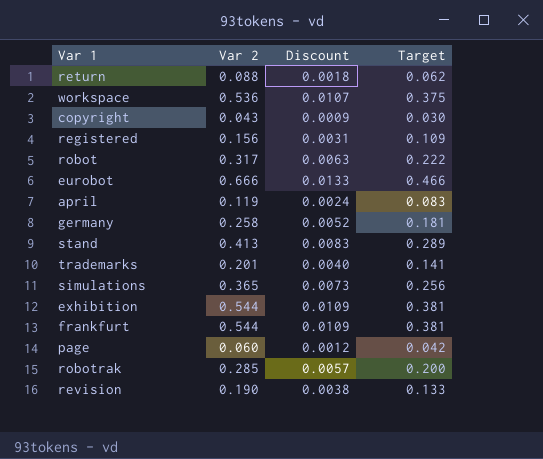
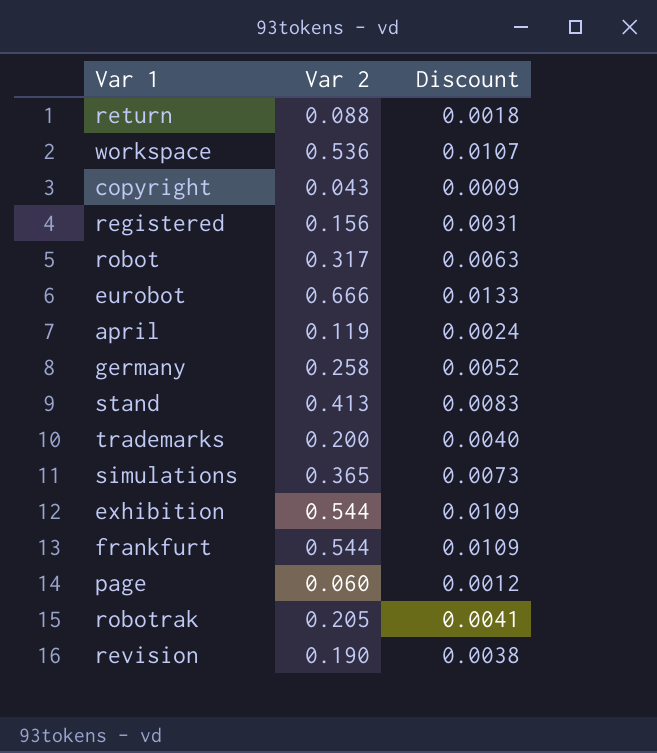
column Target | formula: [Var 2] * 0.7 -> none
trademarks | Var 2: 0.201 -> 0.200
robotrak | Var 2: 0.285 -> 0.205
robotrak | Discount: 0.0057 -> 0.0041

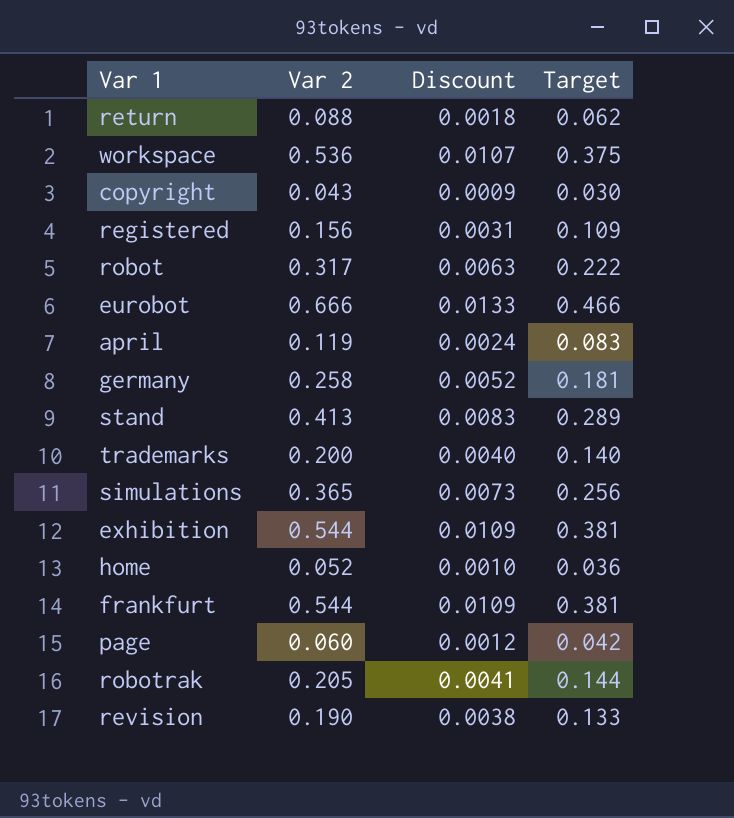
column Target | formula: none -> [Var 2] * 0.7
row home: none -> 0.052 | 0.0010 | 0.036

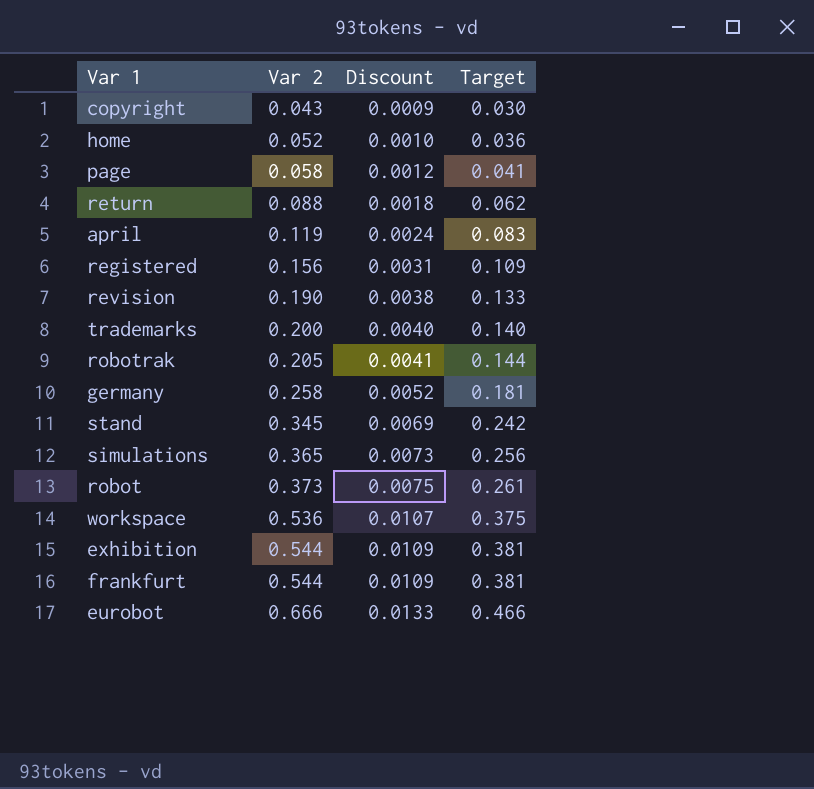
row order: none -> Var 2 ascending
page | Var 2: 0.060 -> 0.058
page | Target: 0.042 -> 0.041
stand | Var 2: 0.413 -> 0.345
stand | Discount: 0.0083 -> 0.0069
stand | Target: 0.289 -> 0.242
robot | Var 2: 0.317 -> 0.373
robot | Discount: 0.0063 -> 0.0075
robot | Target: 0.222 -> 0.261

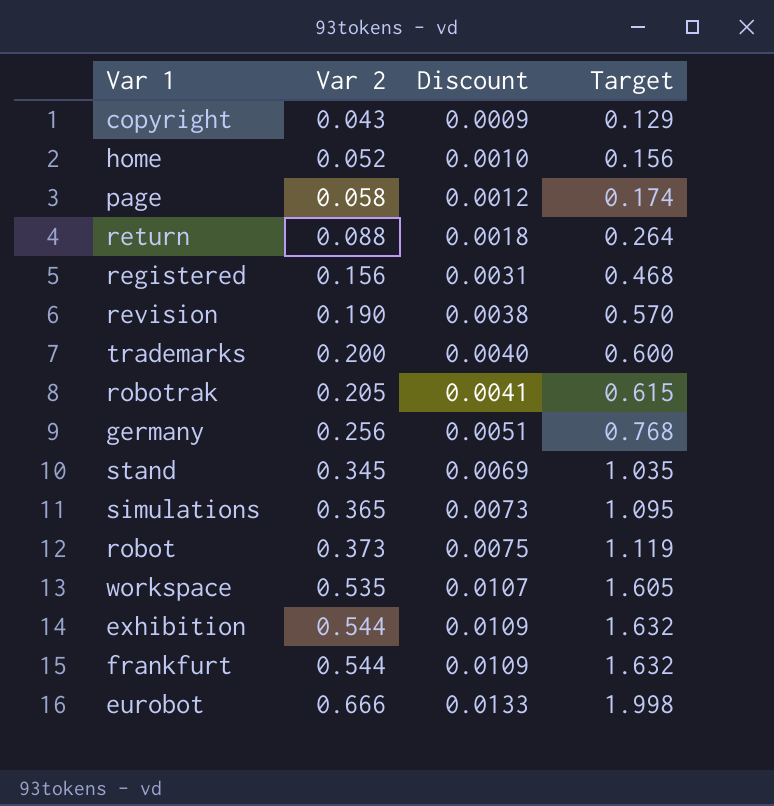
column Target | formula: [Var 2] * 0.7 -> [Var 2] * 3
row april: 0.119 | 0.0024 | 0.083 -> none
germany | Var 2: 0.258 -> 0.256
germany | Discount: 0.0052 -> 0.0051
workspace | Var 2: 0.536 -> 0.535

